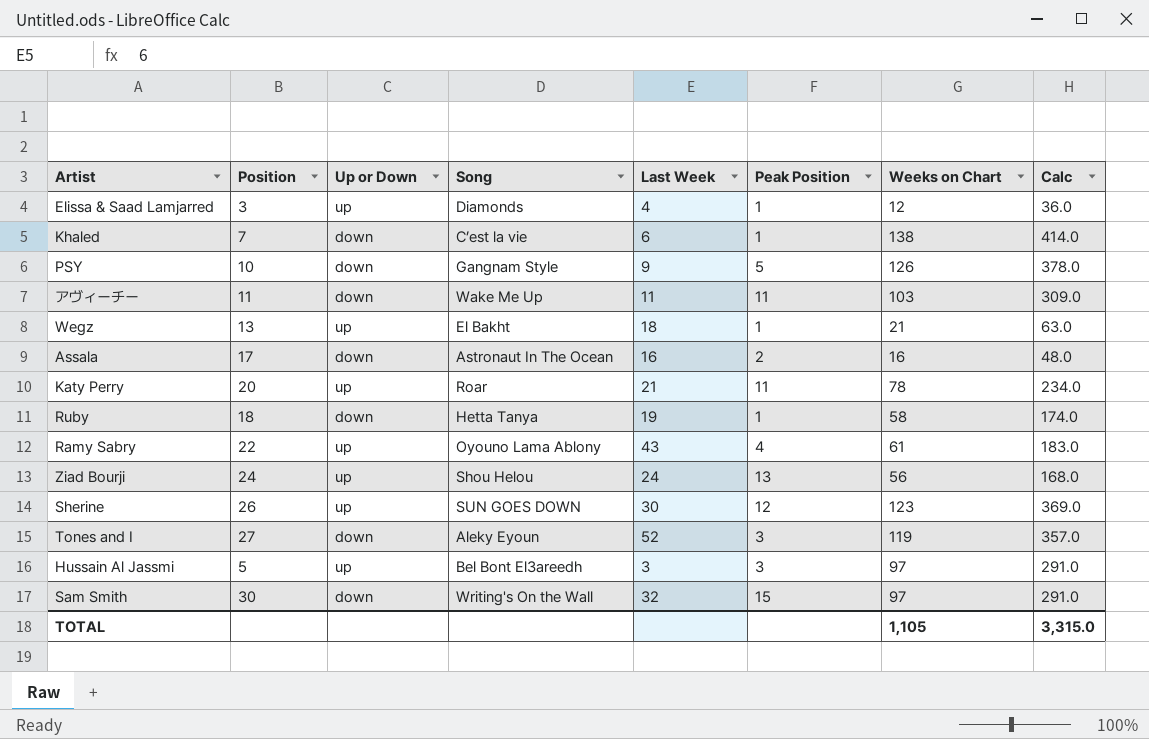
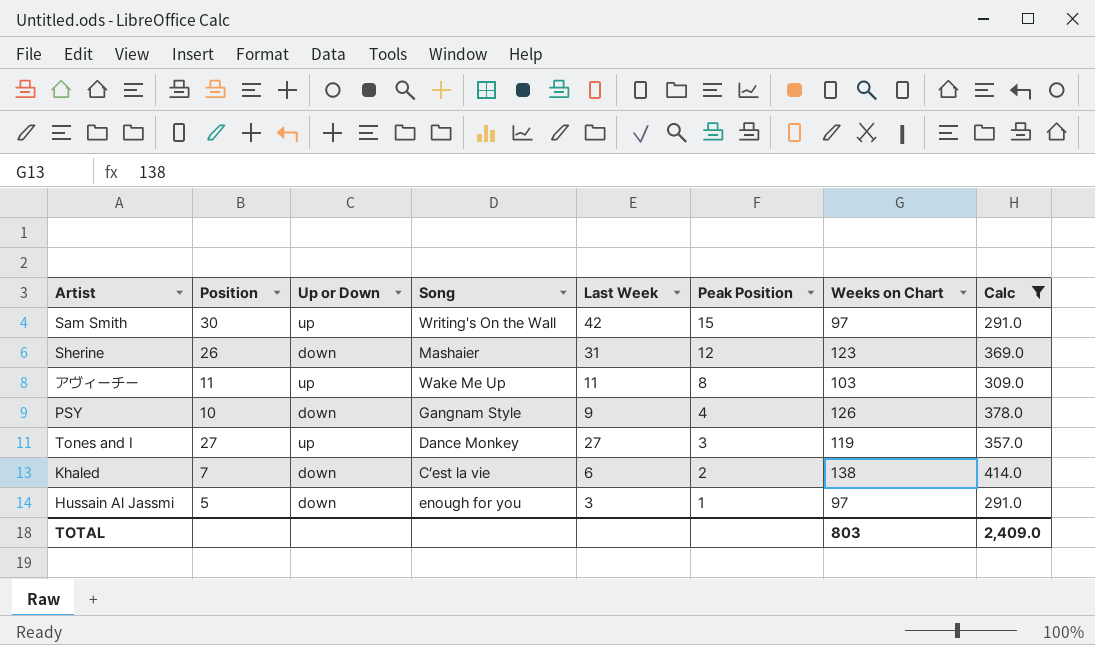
filter: none -> Calc >= 291.0
row order: none -> Peak Position descending
Sam Smith | Up or Down: down -> up
Sam Smith | Last Week: 32 -> 42
Sherine | Up or Down: up -> down
Sherine | Song: SUN GOES DOWN -> Mashaier
Sherine | Last Week: 30 -> 31
アヴィーチー | Up or Down: down -> up
アヴィーチー | Peak Position: 11 -> 8
PSY | Peak Position: 5 -> 4
Tones and I | Up or Down: down -> up
Tones and I | Song: Aleky Eyoun -> Dance Monkey
Tones and I | Last Week: 52 -> 27
Khaled | Peak Position: 1 -> 2
Hussain Al Jassmi | Up or Down: up -> down
Hussain Al Jassmi | Song: Bel Bont El3areedh -> enough for you
Hussain Al Jassmi | Peak Position: 3 -> 1
TOTAL | Weeks on Chart: 1,105 -> 803
TOTAL | Calc: 3,315.0 -> 2,409.0

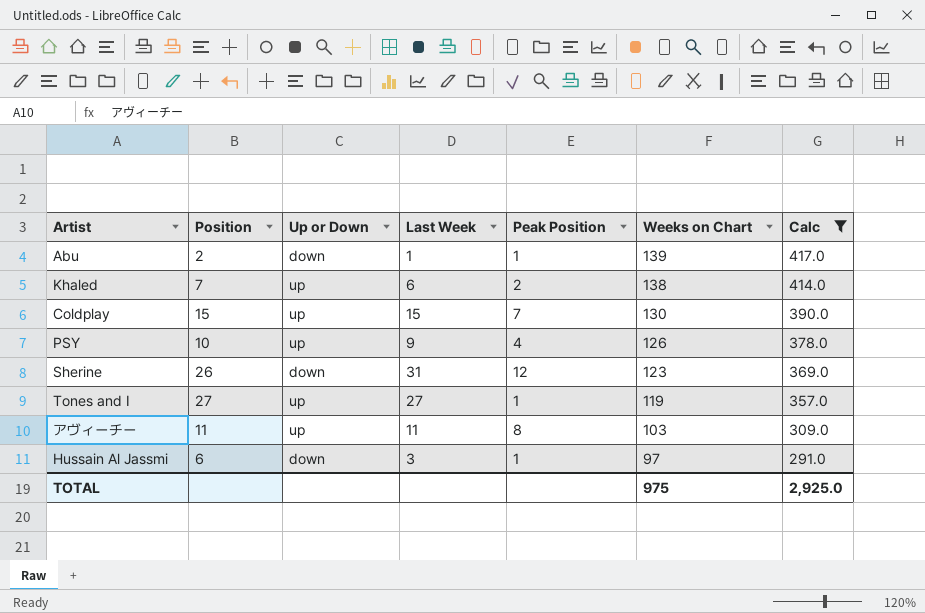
row order: Peak Position descending -> Weeks on Chart descending
column Song | position: 4 -> none
row Sam Smith: 30 | up | Writing's On the Wall | 42 | 15 | 97 | 291.0 -> none
row Abu: none -> 2 | down | 1 | 1 | 139 | 417.0
Khaled | Up or Down: down -> up
row Coldplay: none -> 15 | up | 15 | 7 | 130 | 390.0
PSY | Up or Down: down -> up
Tones and I | Peak Position: 3 -> 1
Hussain Al Jassmi | Position: 5 -> 6
TOTAL | Weeks on Chart: 803 -> 975
TOTAL | Calc: 2,409.0 -> 2,925.0

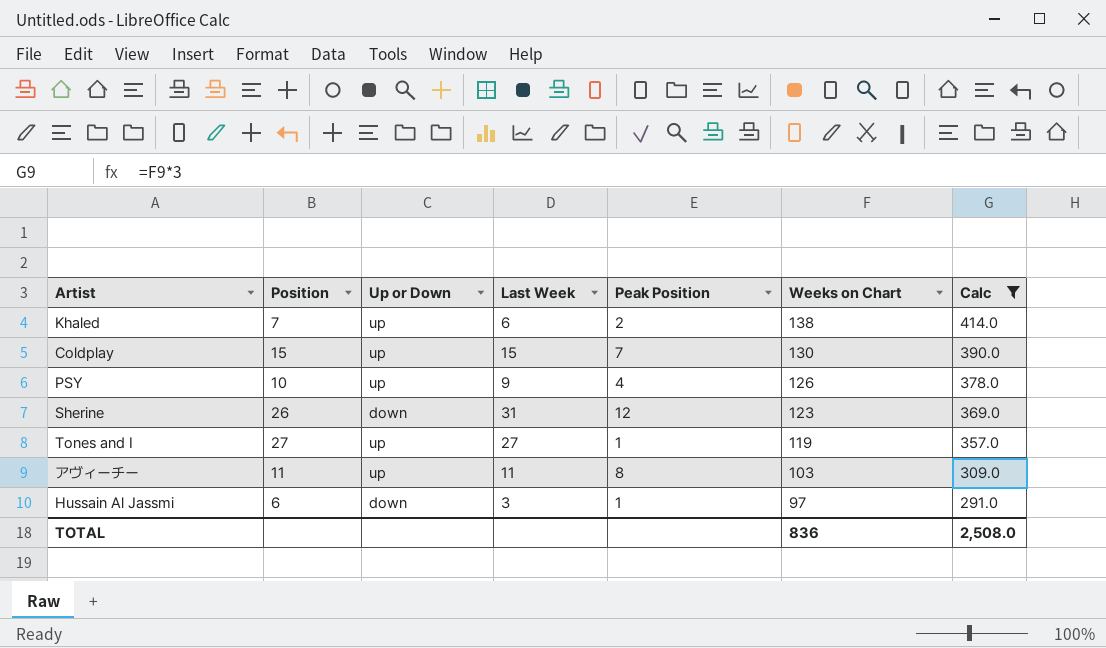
row Abu: 2 | down | 1 | 1 | 139 | 417.0 -> none
TOTAL | Weeks on Chart: 975 -> 836
TOTAL | Calc: 2,925.0 -> 2,508.0

